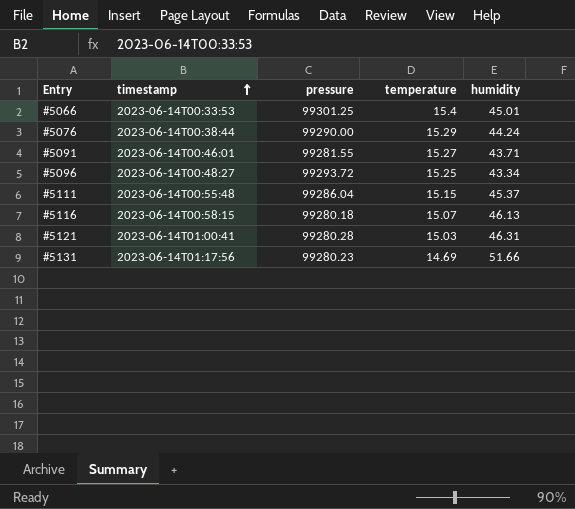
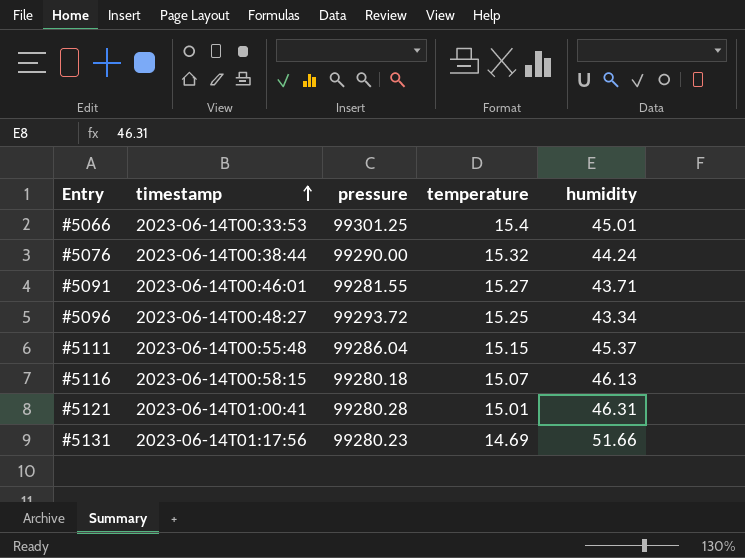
#5076 | temperature: 15.29 -> 15.32
#5121 | temperature: 15.03 -> 15.01

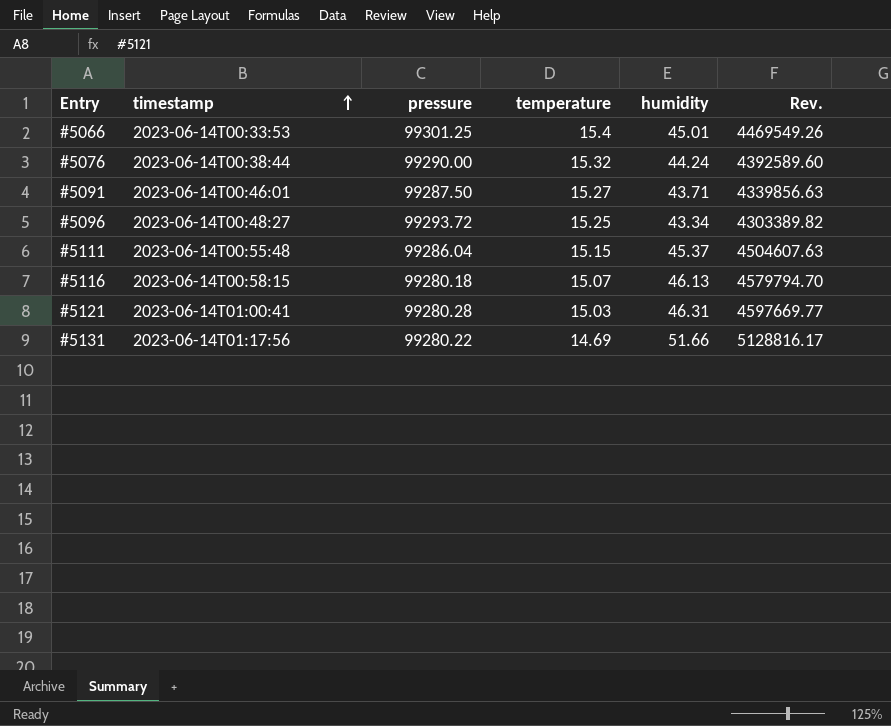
column Rev. | formula: none -> [pressure] * [humidity]
#5091 | pressure: 99281.55 -> 99287.50
#5121 | temperature: 15.01 -> 15.03
#5131 | pressure: 99280.23 -> 99280.22

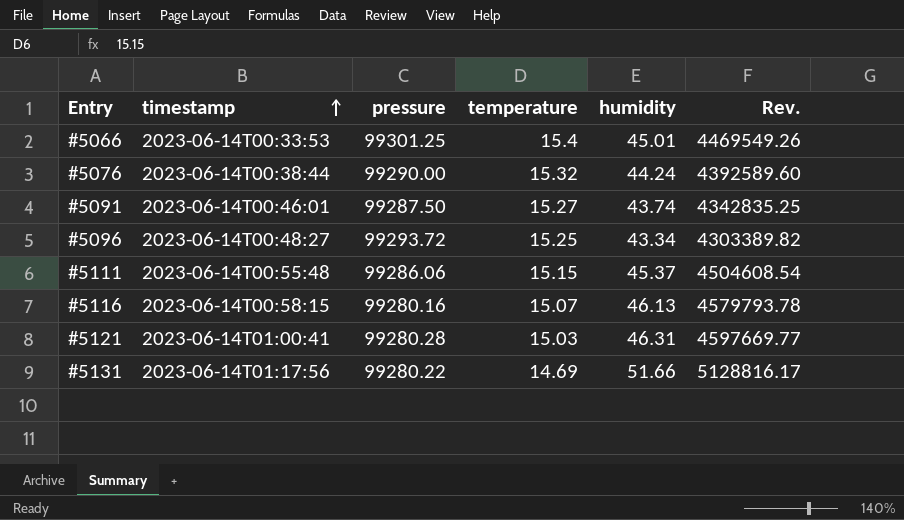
#5091 | humidity: 43.71 -> 43.74
#5091 | Rev.: 4339856.63 -> 4342835.25
#5111 | pressure: 99286.04 -> 99286.06
#5111 | Rev.: 4504607.63 -> 4504608.54
#5116 | pressure: 99280.18 -> 99280.16
#5116 | Rev.: 4579794.70 -> 4579793.78

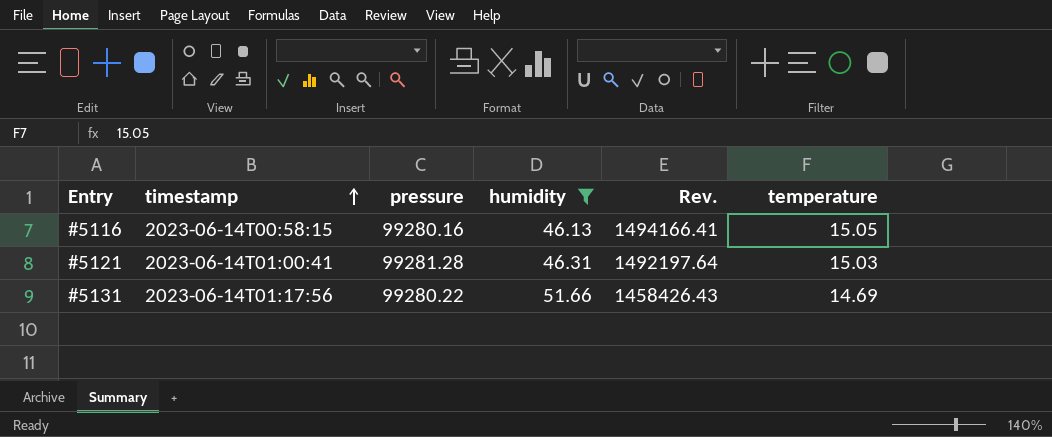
filter: none -> humidity >= 46.13
column Rev. | formula: [pressure] * [humidity] -> [pressure] * [temperature]
column temperature | position: 4 -> 6
#5116 | temperature: 15.07 -> 15.05
#5121 | pressure: 99280.28 -> 99281.28

